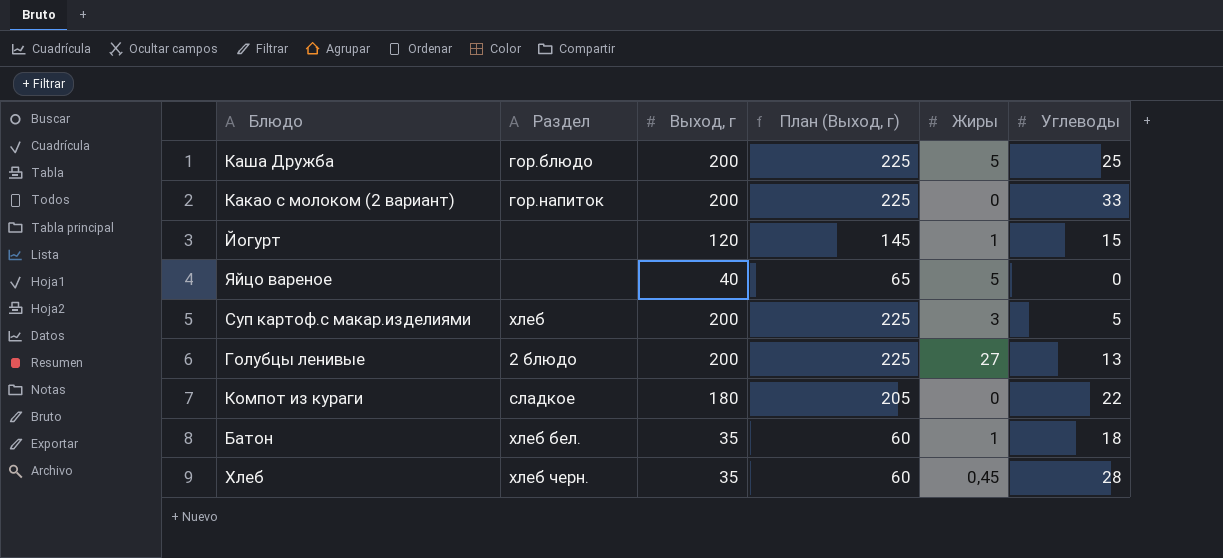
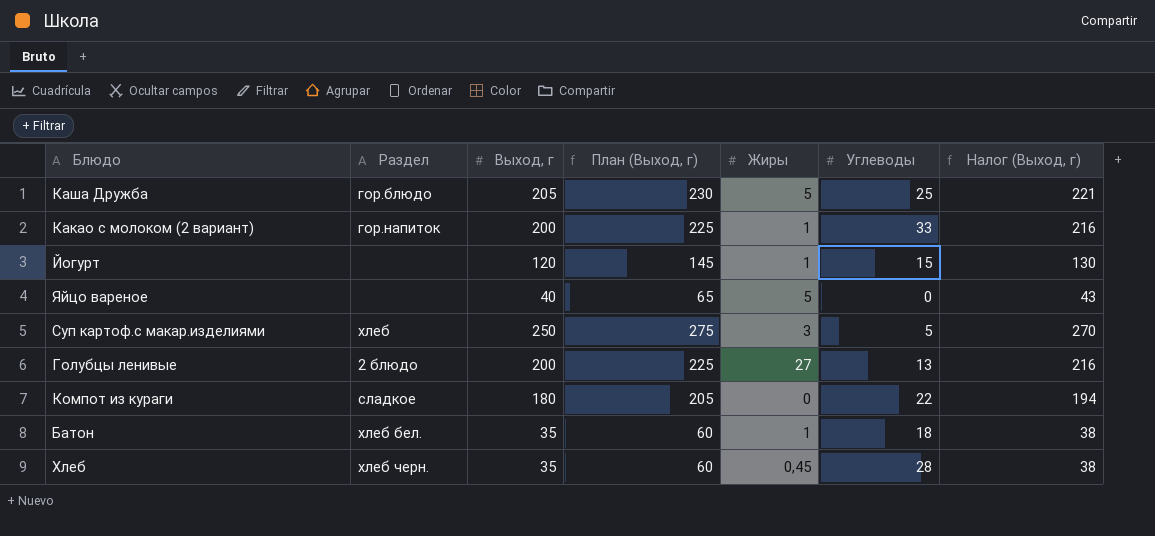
column Налог (Выход, г) | formula: none -> [Выход, г] * 1,08
Каша Дружба | Выход, г: 200 -> 205
Каша Дружба | План (Выход, г): 225 -> 230
Какао с молоком (2 вариант) | Жиры: 0 -> 1
Суп картоф.с макар.изделиями | Выход, г: 200 -> 250
Суп картоф.с макар.изделиями | План (Выход, г): 225 -> 275

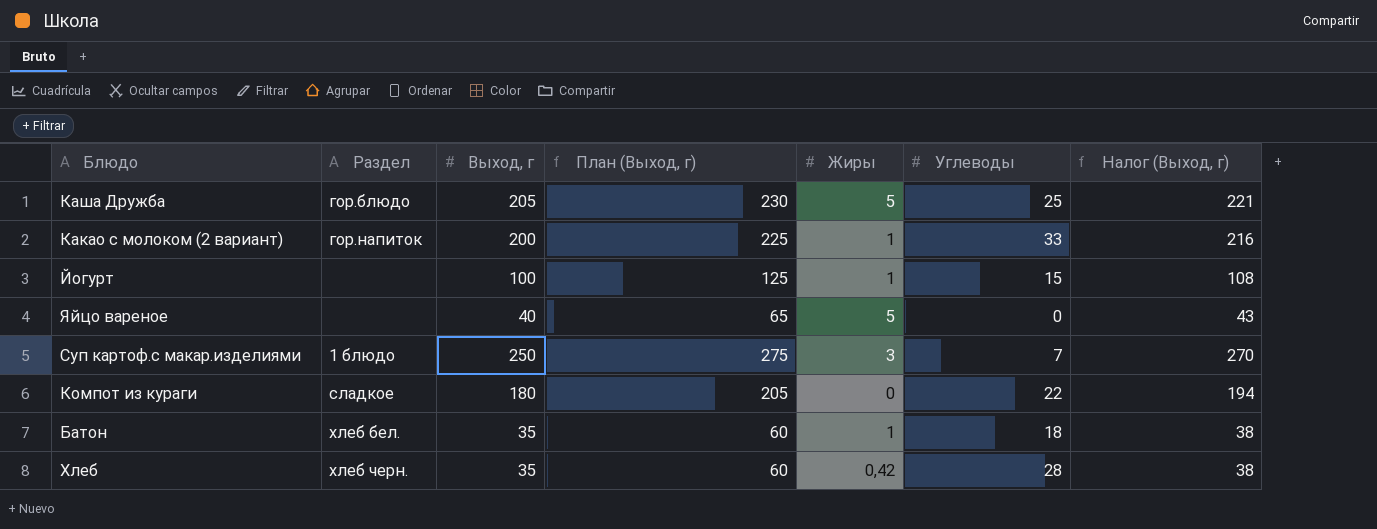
row Голубцы ленивые: 2 блюдо | 200 | 225 | 27 | 13 | 216 -> none
Йогурт | Выход, г: 120 -> 100
Йогурт | План (Выход, г): 145 -> 125
Йогурт | Налог (Выход, г): 130 -> 108
Суп картоф.с макар.изделиями | Раздел: хлеб -> 1 блюдо
Суп картоф.с макар.изделиями | Углеводы: 5 -> 7
Хлеб | Жиры: 0,45 -> 0,42

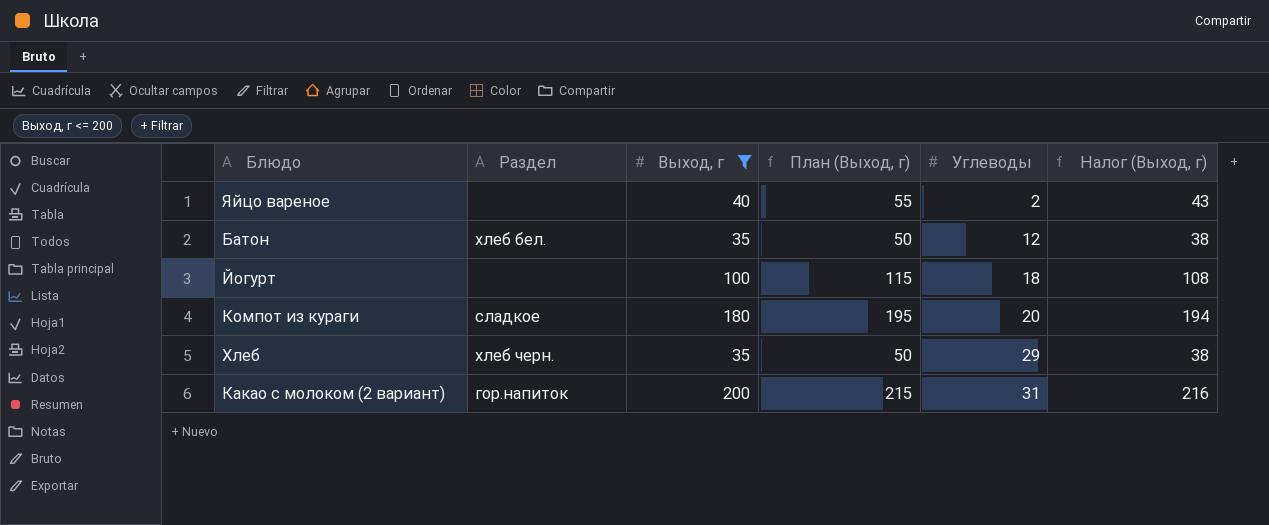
filter: none -> Выход, г <= 200
row order: none -> Углеводы ascending
column Жиры | position: 5 -> none
column План (Выход, г) | formula: [Выход, г] + 25 -> [Выход, г] + 15
Яйцо вареное | Углеводы: 0 -> 2
Батон | Углеводы: 18 -> 12
Йогурт | Углеводы: 15 -> 18
Компот из кураги | Углеводы: 22 -> 20
Хлеб | Углеводы: 28 -> 29
Какао с молоком (2 вариант) | Углеводы: 33 -> 31

